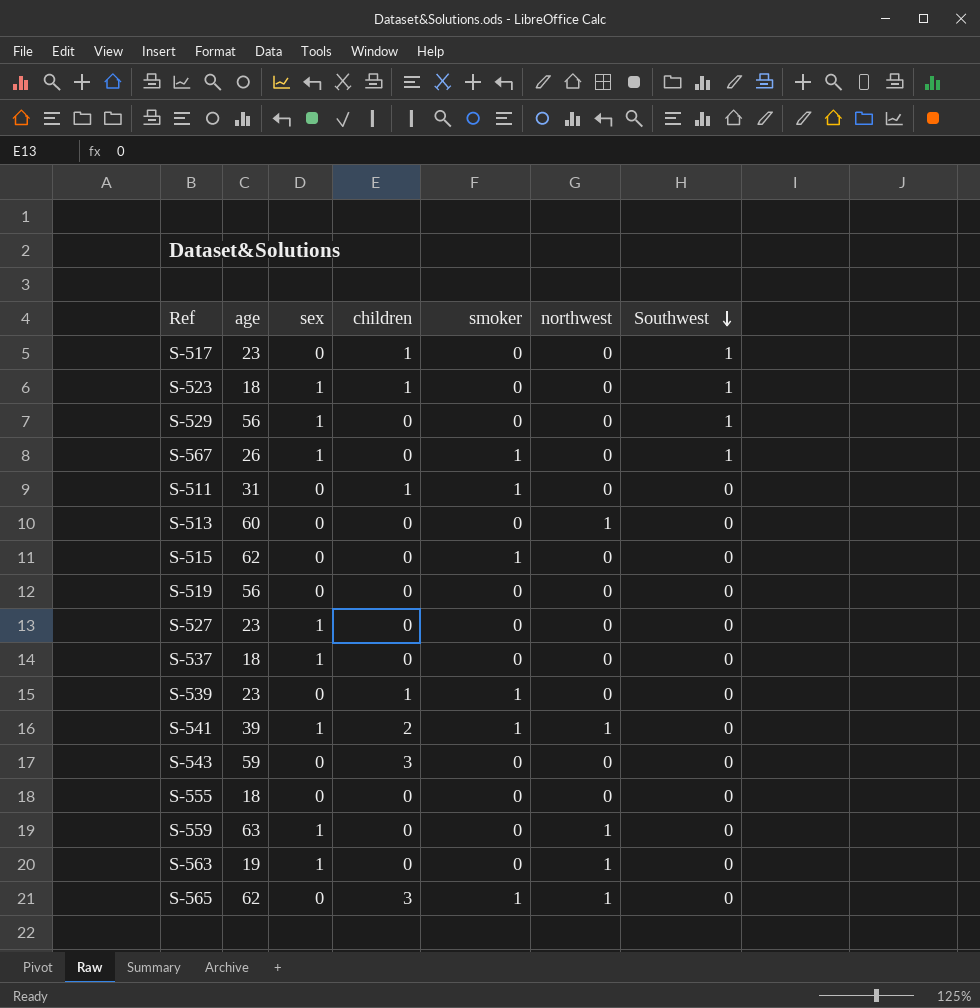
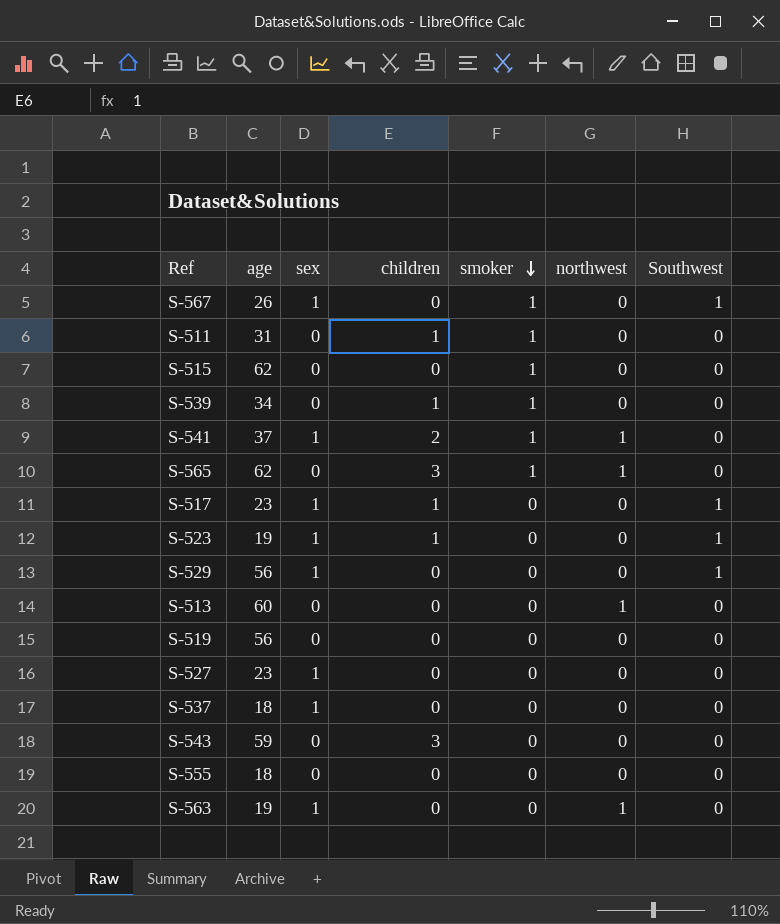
row order: Southwest descending -> smoker descending
row S-559: 63 | 1 | 0 | 0 | 1 | 0 -> none
S-539 | age: 23 -> 34
S-541 | age: 39 -> 37
S-517 | sex: 0 -> 1
S-523 | age: 18 -> 19

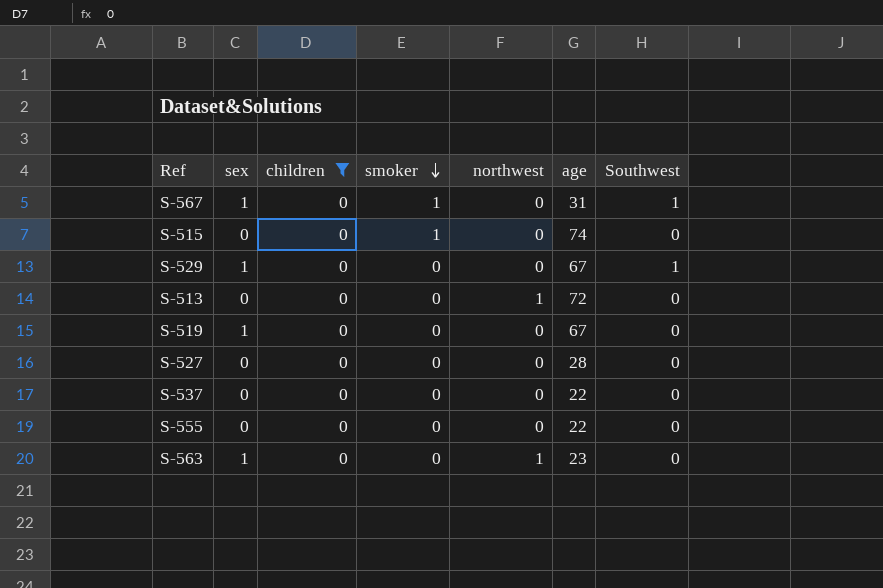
filter: none -> children = 0
column age | position: 2 -> 6
S-567 | age: 26 -> 31
S-515 | age: 62 -> 74
S-529 | age: 56 -> 67
S-513 | age: 60 -> 72
S-519 | sex: 0 -> 1
S-519 | age: 56 -> 67
S-527 | sex: 1 -> 0
S-527 | age: 23 -> 28
S-537 | sex: 1 -> 0
S-537 | age: 18 -> 22
S-555 | age: 18 -> 22
S-563 | age: 19 -> 23

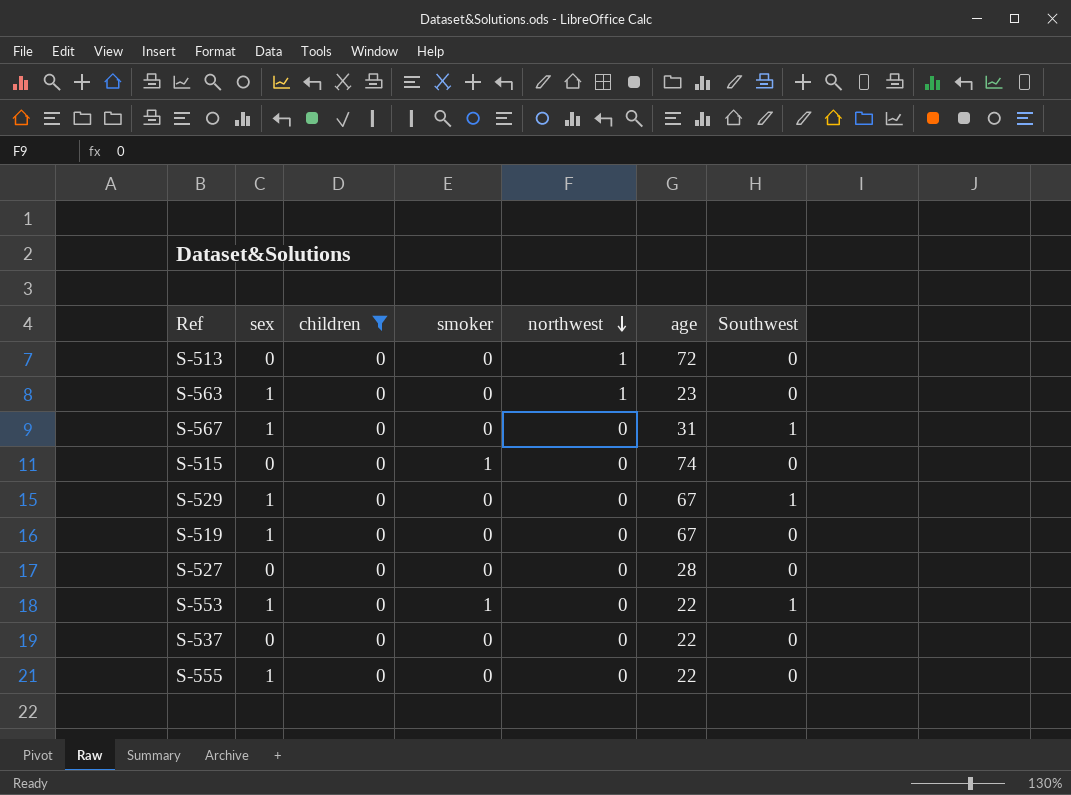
row order: smoker descending -> northwest descending
S-567 | smoker: 1 -> 0
row S-553: none -> 1 | 0 | 1 | 0 | 22 | 1
S-555 | sex: 0 -> 1

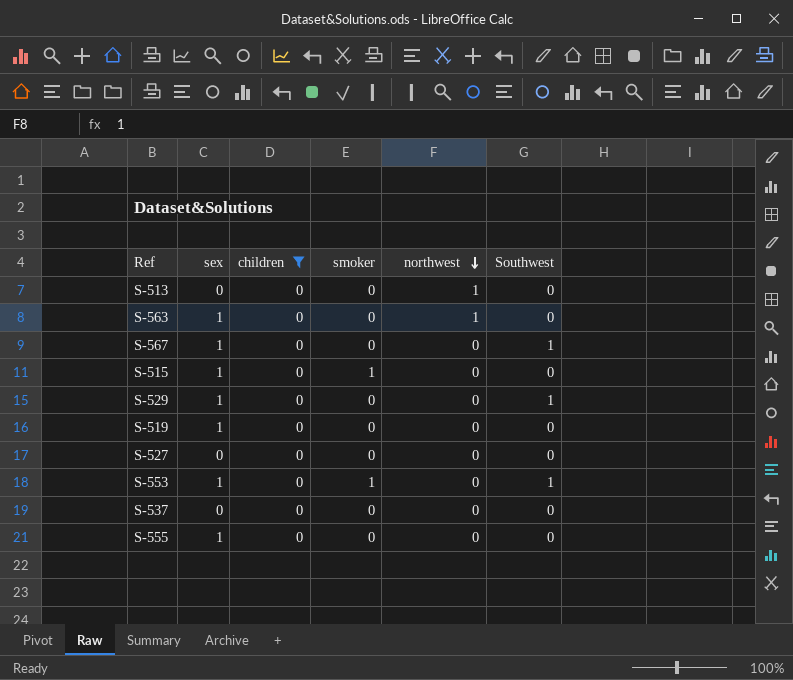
column age | position: 6 -> none
S-515 | sex: 0 -> 1

